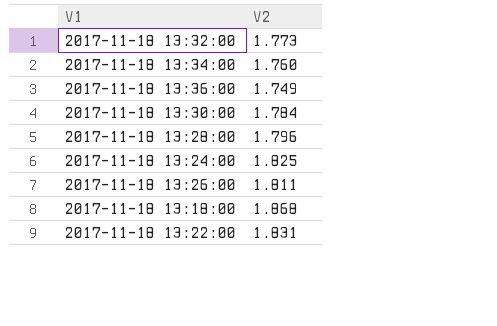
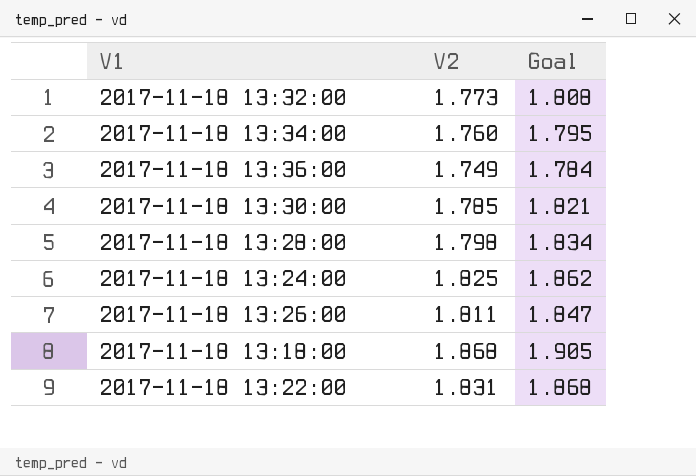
column Goal | formula: none -> [V2] * 1.02
2017-11-18 13:30:00 | V2: 1.784 -> 1.785
2017-11-18 13:28:00 | V2: 1.796 -> 1.798

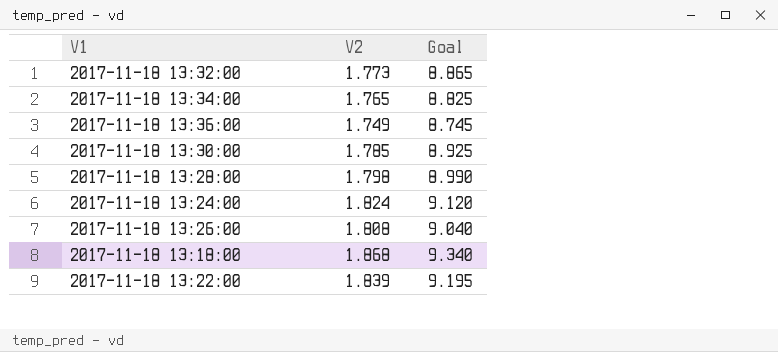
column Goal | formula: [V2] * 1.02 -> [V2] * 5
2017-11-18 13:34:00 | V2: 1.760 -> 1.765
2017-11-18 13:24:00 | V2: 1.825 -> 1.824
2017-11-18 13:26:00 | V2: 1.811 -> 1.808
2017-11-18 13:22:00 | V2: 1.831 -> 1.839

